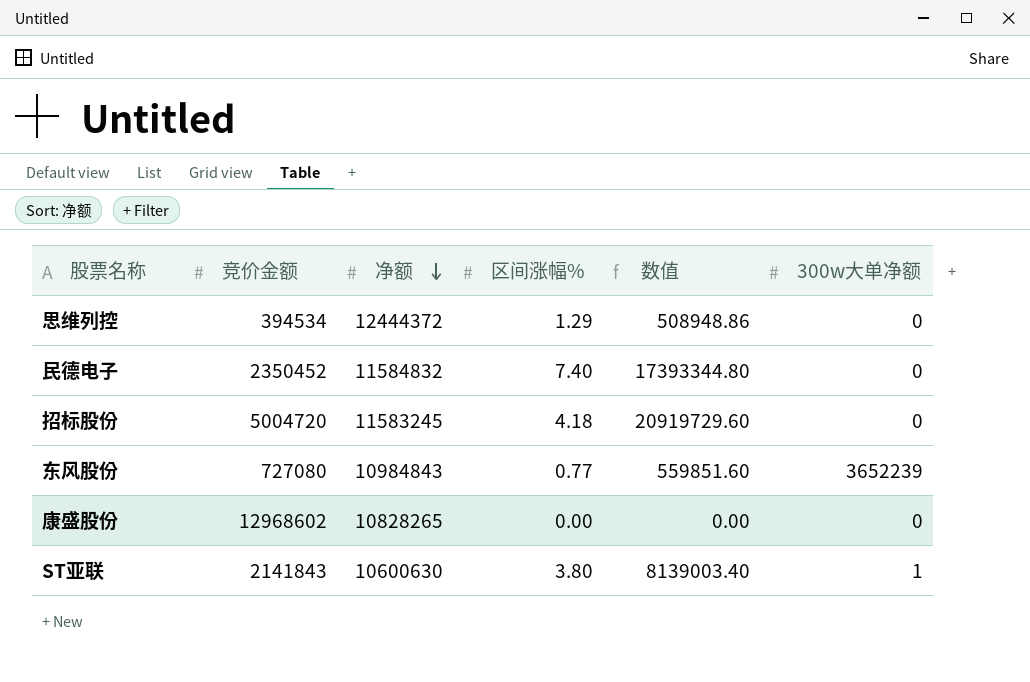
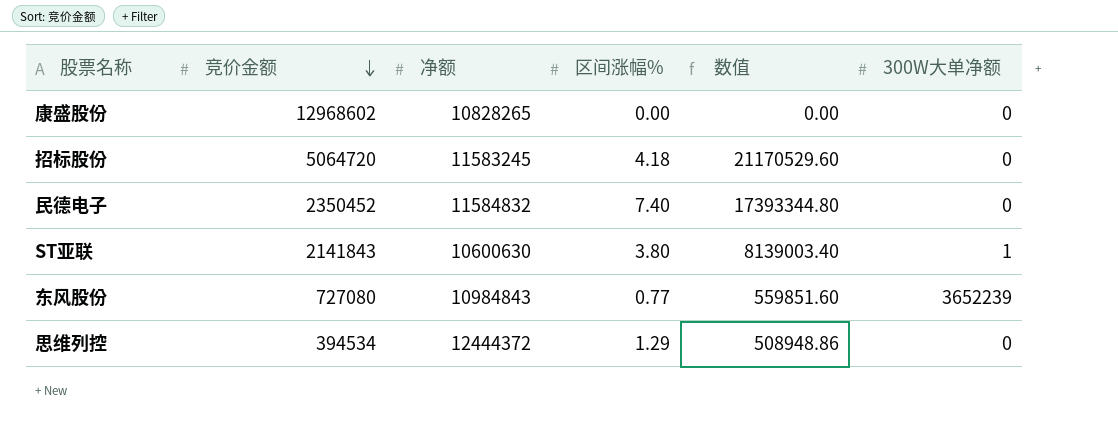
row order: 净额 descending -> 竞价金额 descending
column name: 300w大单净额 -> 300W大单净额
招标股份 | 竞价金额: 5004720 -> 5064720
招标股份 | 数值: 20919729.60 -> 21170529.60

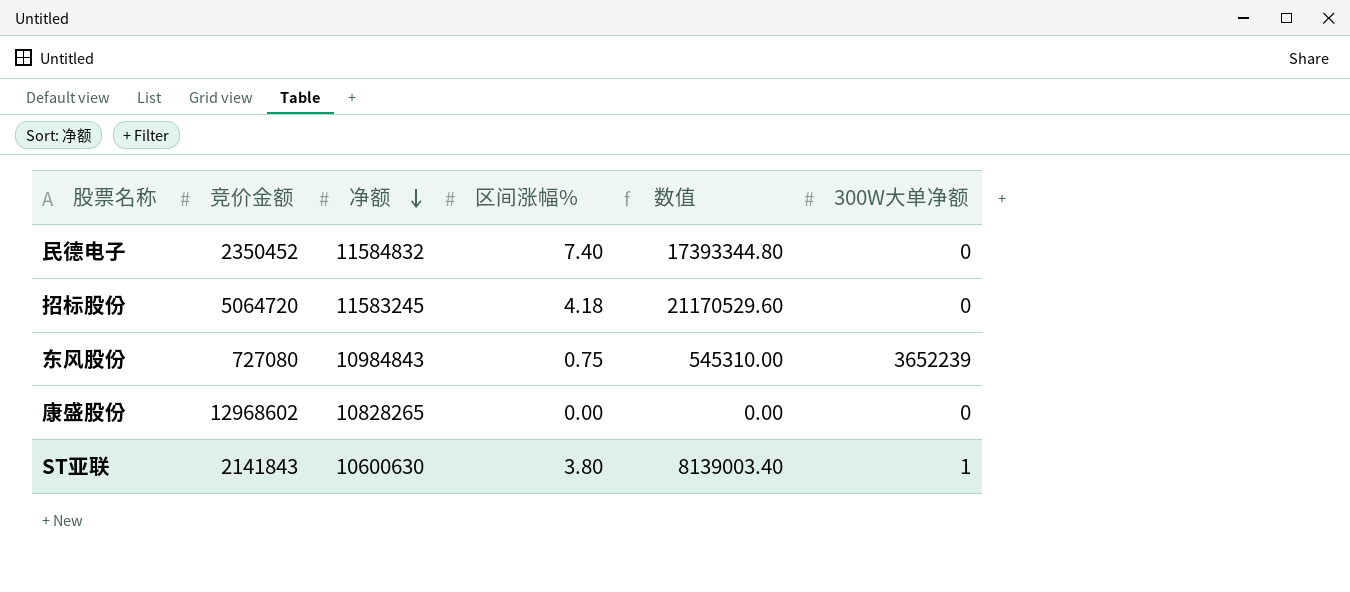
row order: 竞价金额 descending -> 净额 descending
row 思维列控: 394534 | 12444372 | 1.29 | 508948.86 | 0 -> none
东风股份 | 区间涨幅%: 0.77 -> 0.75
东风股份 | 数值: 559851.60 -> 545310.00

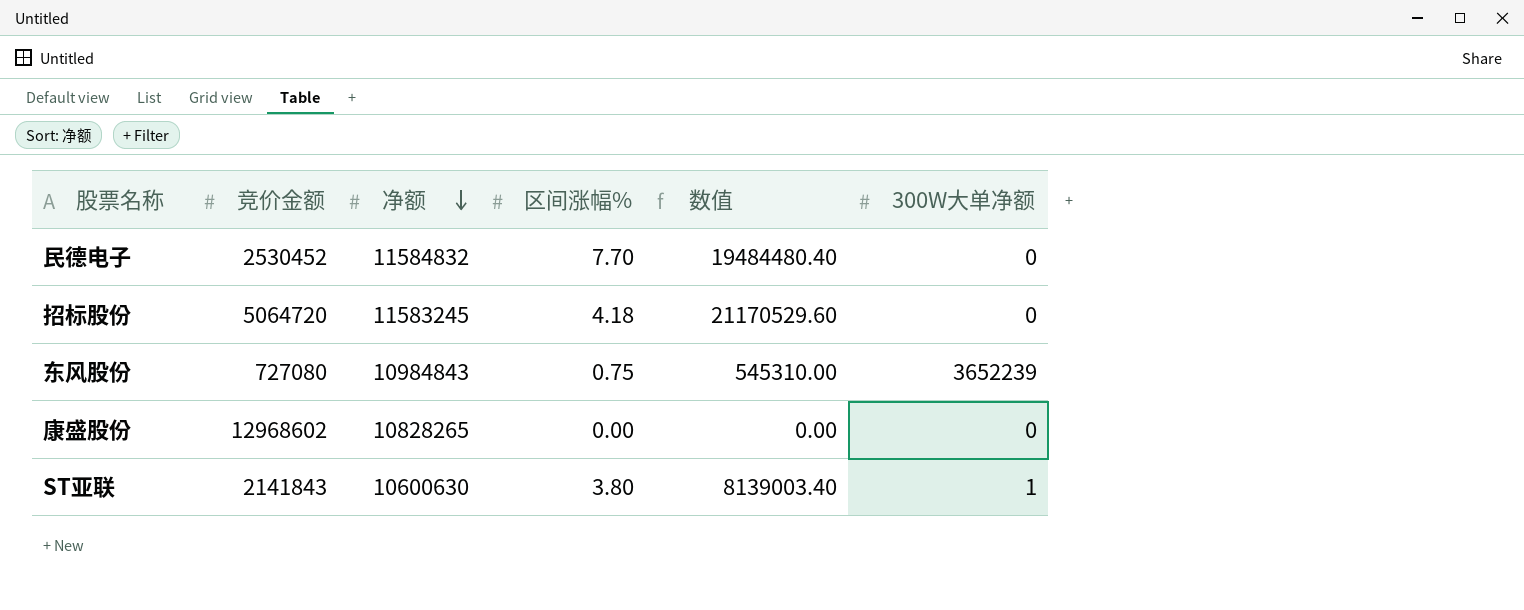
民德电子 | 竞价金额: 2350452 -> 2530452
民德电子 | 区间涨幅%: 7.40 -> 7.70
民德电子 | 数值: 17393344.80 -> 19484480.40

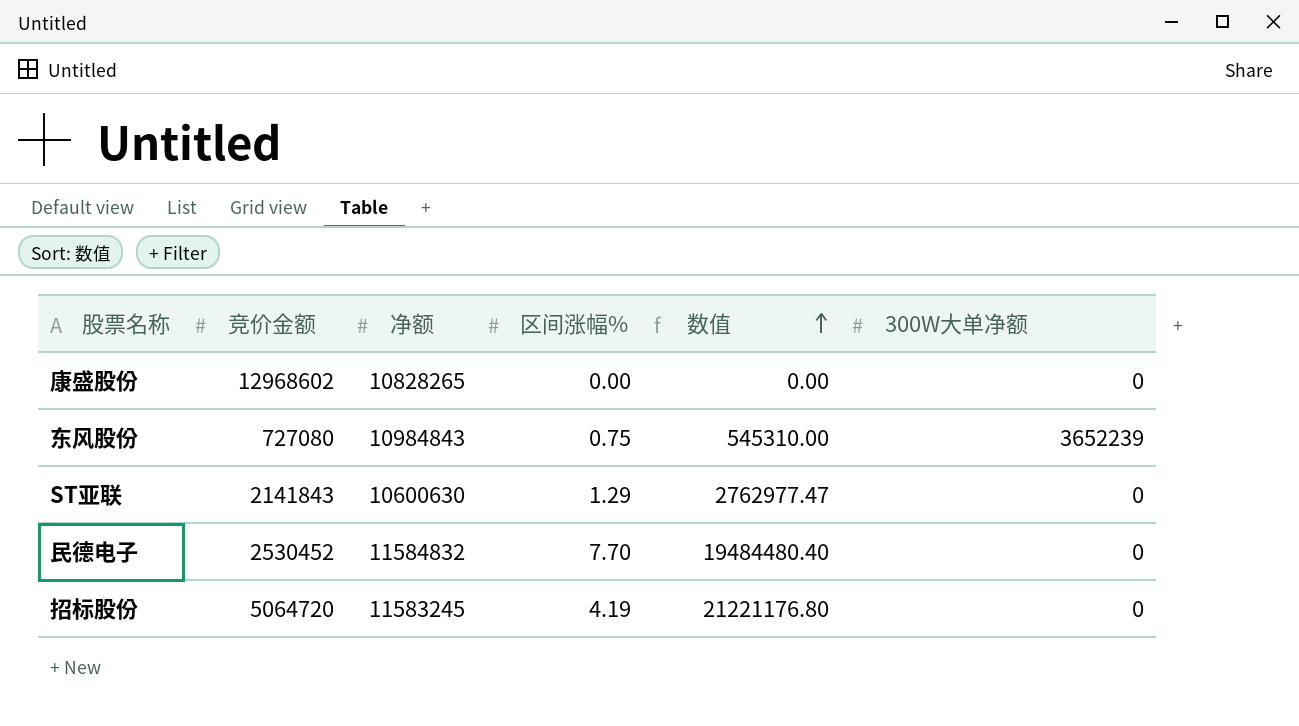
row order: 净额 descending -> 数值 ascending
ST亚联 | 区间涨幅%: 3.80 -> 1.29
ST亚联 | 数值: 8139003.40 -> 2762977.47
ST亚联 | 300W大单净额: 1 -> 0
招标股份 | 区间涨幅%: 4.18 -> 4.19
招标股份 | 数值: 21170529.60 -> 21221176.80

